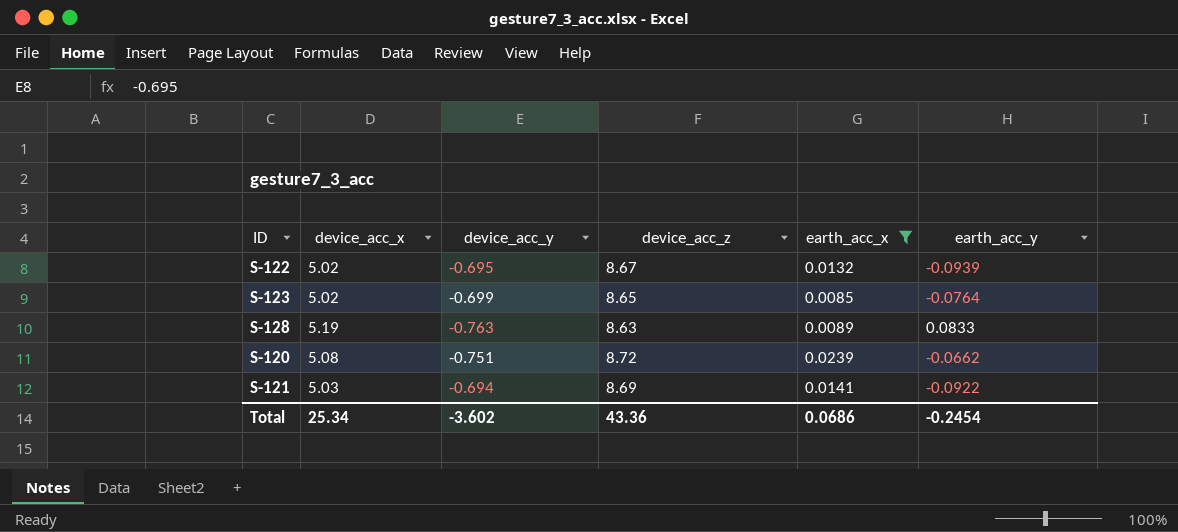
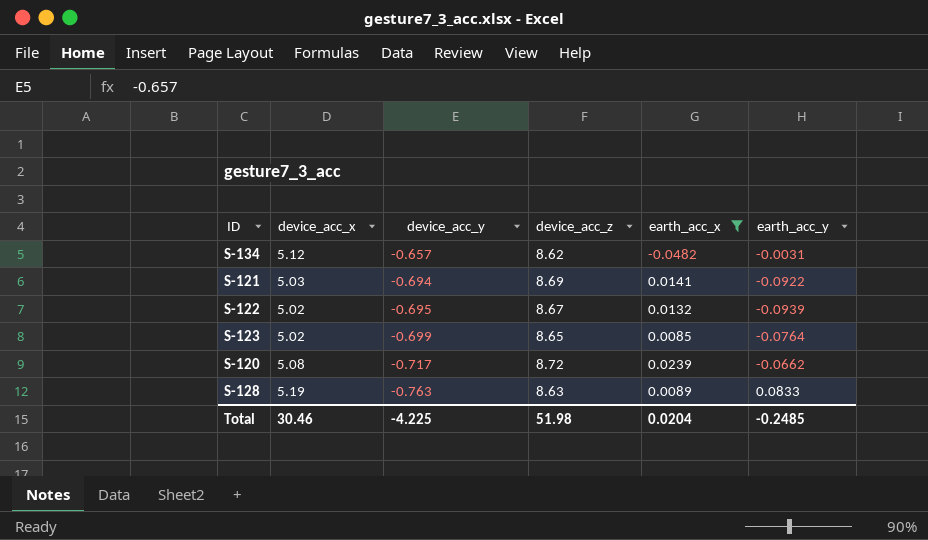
row order: none -> device_acc_y descending
row S-134: none -> 5.12 | -0.657 | 8.62 | -0.0482 | -0.0031
S-120 | device_acc_y: -0.751 -> -0.717
Total | device_acc_x: 25.34 -> 30.46
Total | device_acc_y: -3.602 -> -4.225
Total | device_acc_z: 43.36 -> 51.98
Total | earth_acc_x: 0.0686 -> 0.0204
Total | earth_acc_y: -0.2454 -> -0.2485

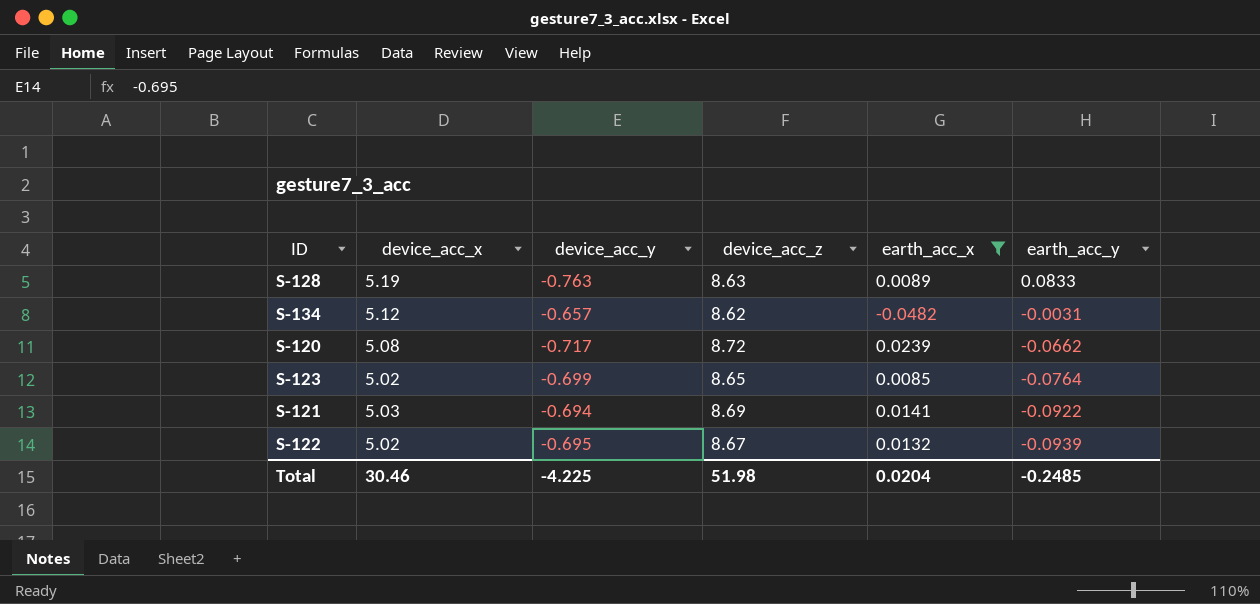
row order: device_acc_y descending -> earth_acc_y descending

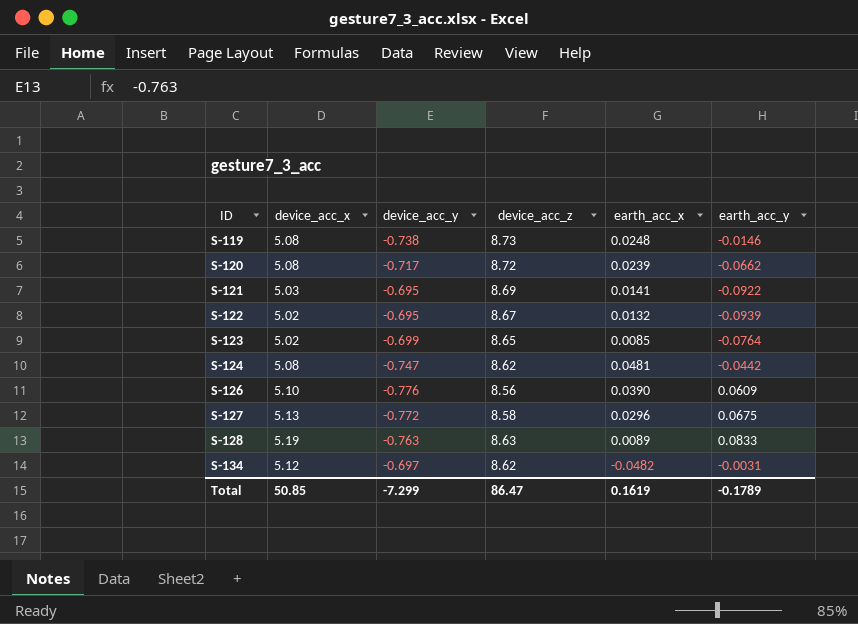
filter: earth_acc_x <= 0.0239 -> none
row order: earth_acc_y descending -> ID ascending
S-121 | device_acc_y: -0.694 -> -0.695
S-134 | device_acc_y: -0.657 -> -0.697
Total | device_acc_x: 30.46 -> 50.85
Total | device_acc_y: -4.225 -> -7.299
Total | device_acc_z: 51.98 -> 86.47
Total | earth_acc_x: 0.0204 -> 0.1619
Total | earth_acc_y: -0.2485 -> -0.1789

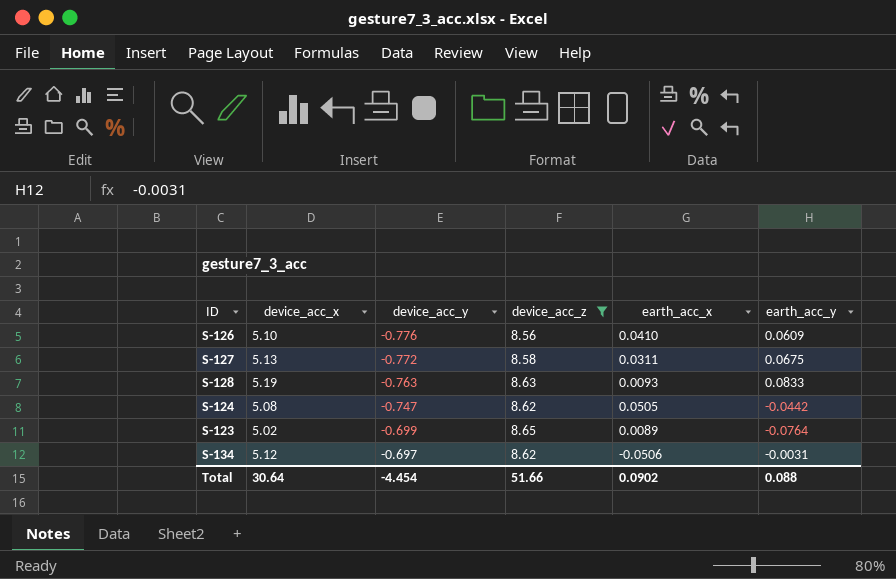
filter: none -> device_acc_z <= 8.65
row order: ID ascending -> device_acc_y ascending
S-126 | earth_acc_x: 0.0390 -> 0.0410
S-127 | earth_acc_x: 0.0296 -> 0.0311
S-128 | earth_acc_x: 0.0089 -> 0.0093
S-124 | earth_acc_x: 0.0481 -> 0.0505
S-123 | earth_acc_x: 0.0085 -> 0.0089
S-134 | earth_acc_x: -0.0482 -> -0.0506
Total | device_acc_x: 50.85 -> 30.64
Total | device_acc_y: -7.299 -> -4.454
Total | device_acc_z: 86.47 -> 51.66
Total | earth_acc_x: 0.1619 -> 0.0902
Total | earth_acc_y: -0.1789 -> 0.088

